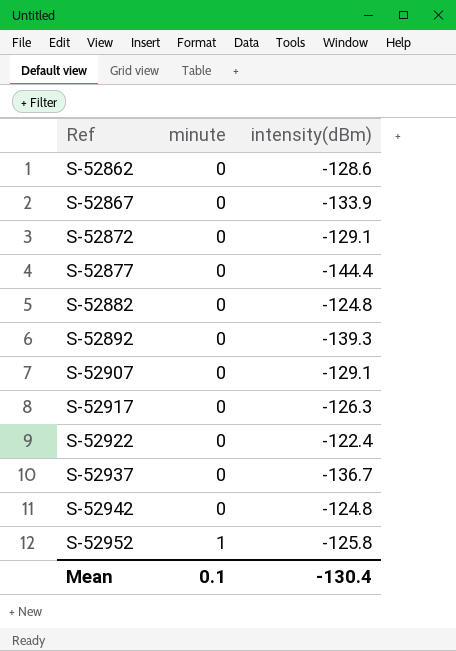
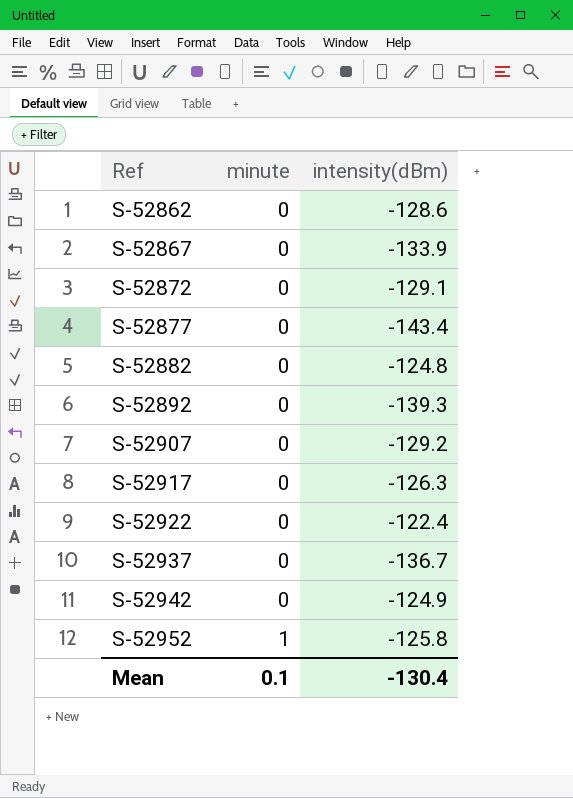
S-52877 | intensity(dBm): -144.4 -> -143.4
S-52907 | intensity(dBm): -129.1 -> -129.2
S-52942 | intensity(dBm): -124.8 -> -124.9

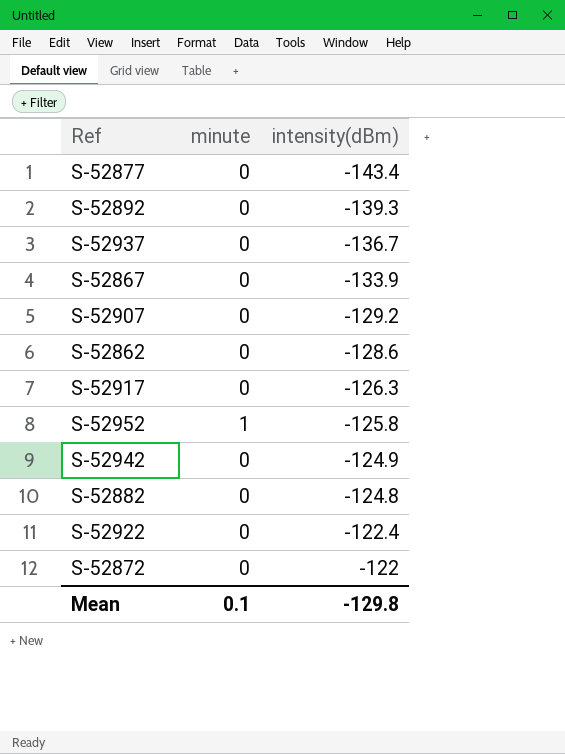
row order: Ref ascending -> intensity(dBm) ascending
S-52872 | intensity(dBm): -129.1 -> -122
Mean | intensity(dBm): -130.4 -> -129.8

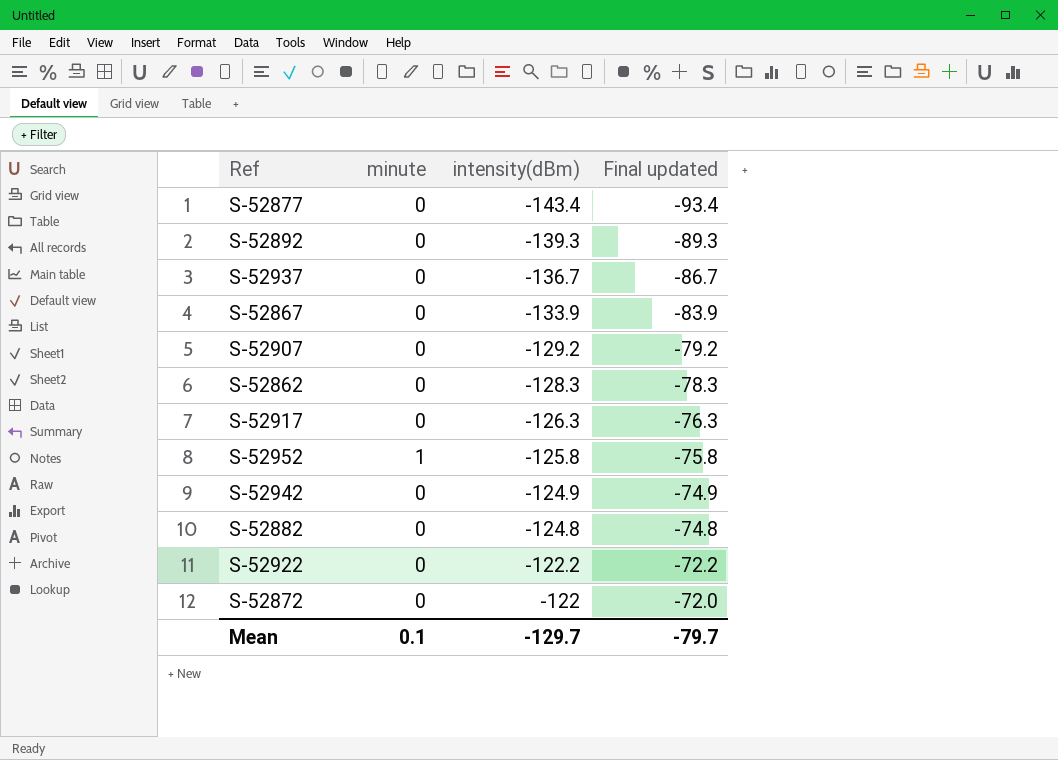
column Final updated | formula: none -> [intensity(dBm)] + 50
S-52862 | intensity(dBm): -128.6 -> -128.3
S-52922 | intensity(dBm): -122.4 -> -122.2
Mean | intensity(dBm): -129.8 -> -129.7

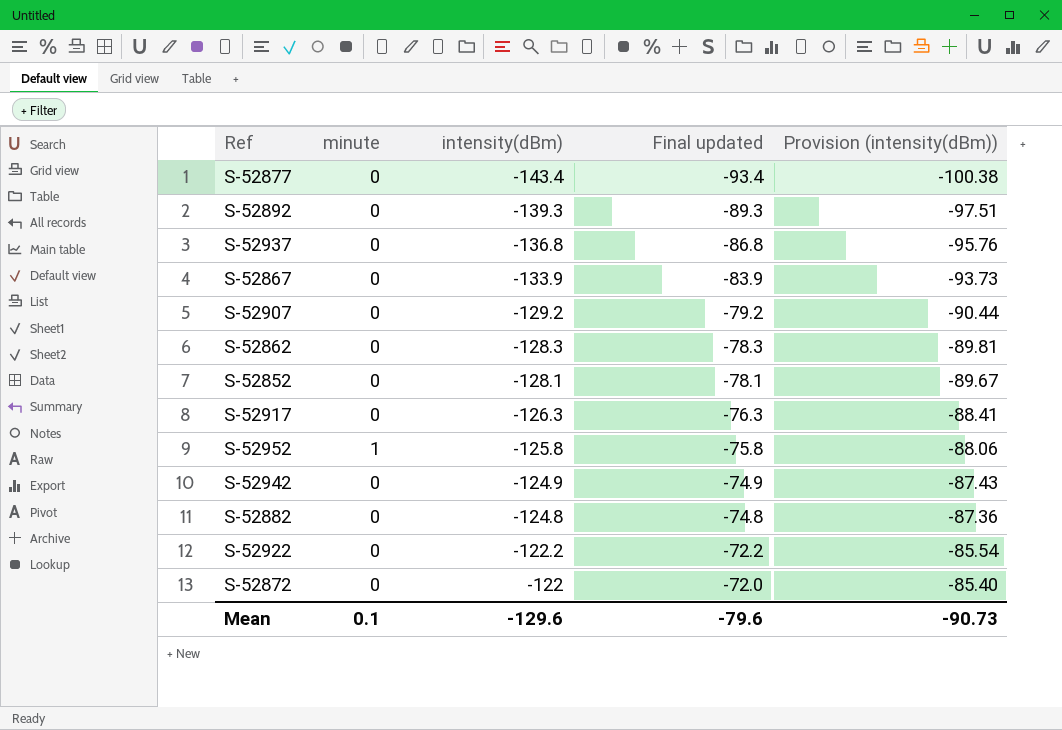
column Provision (intensity(dBm)) | formula: none -> [intensity(dBm)] * 0.7
S-52937 | intensity(dBm): -136.7 -> -136.8
S-52937 | Final updated: -86.7 -> -86.8
row S-52852: none -> 0 | -128.1 | -78.1 | -89.67
Mean | intensity(dBm): -129.7 -> -129.6
Mean | Final updated: -79.7 -> -79.6

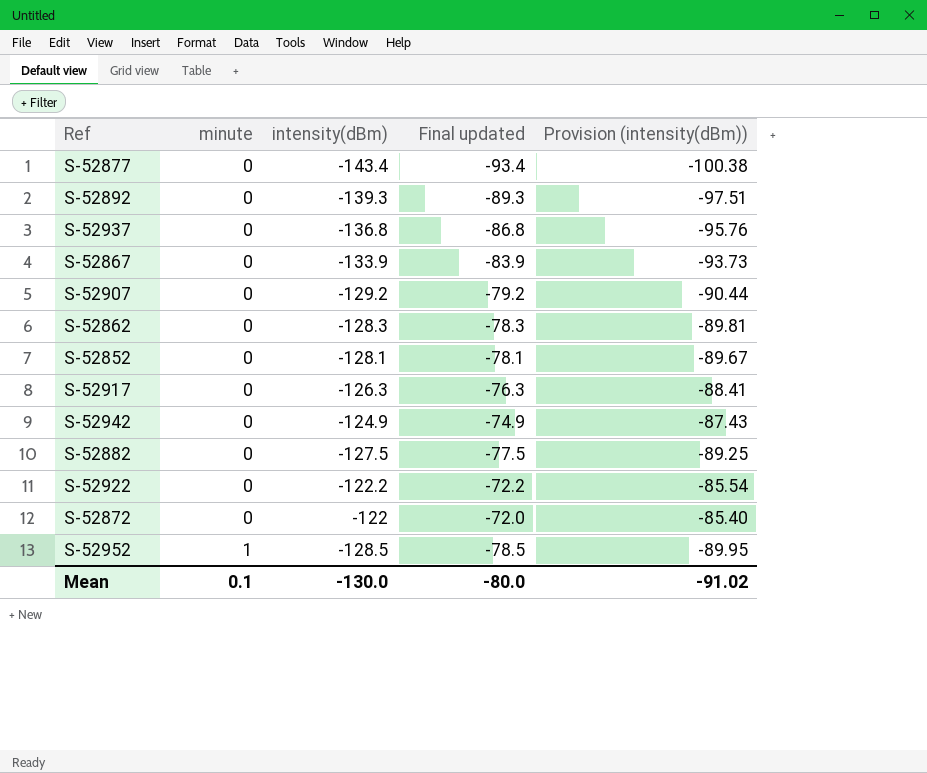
row order: intensity(dBm) ascending -> minute ascending
S-52882 | intensity(dBm): -124.8 -> -127.5
S-52882 | Final updated: -74.8 -> -77.5
S-52882 | Provision (intensity(dBm)): -87.36 -> -89.25
S-52952 | intensity(dBm): -125.8 -> -128.5
S-52952 | Final updated: -75.8 -> -78.5
S-52952 | Provision (intensity(dBm)): -88.06 -> -89.95
Mean | intensity(dBm): -129.6 -> -130.0
Mean | Final updated: -79.6 -> -80.0
Mean | Provision (intensity(dBm)): -90.73 -> -91.02

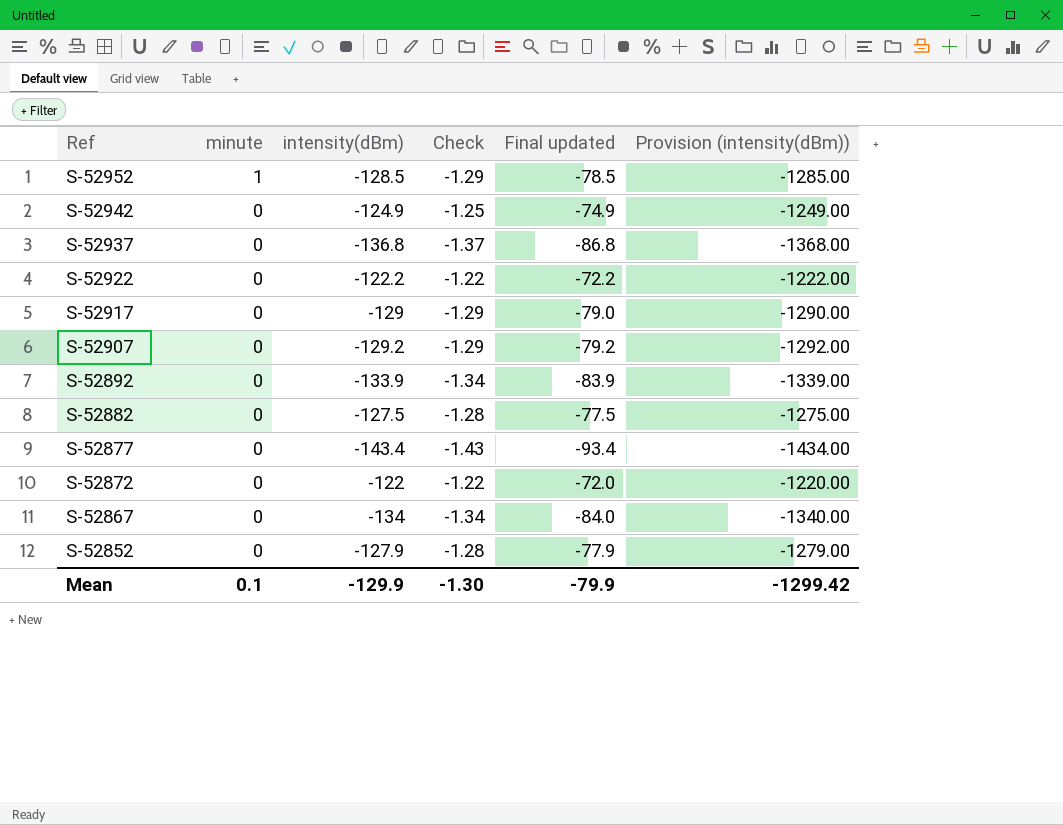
row order: minute ascending -> Ref descending
column Check | formula: none -> [intensity(dBm)] * 0.01
column Provision (intensity(dBm)) | formula: [intensity(dBm)] * 0.7 -> [intensity(dBm)] * 10
row S-52862: 0 | -128.3 | -78.3 | -89.81 -> none
S-52917 | intensity(dBm): -126.3 -> -129
S-52917 | Final updated: -76.3 -> -79.0
S-52892 | intensity(dBm): -139.3 -> -133.9
S-52892 | Final updated: -89.3 -> -83.9
S-52867 | intensity(dBm): -133.9 -> -134
S-52867 | Final updated: -83.9 -> -84.0
S-52852 | intensity(dBm): -128.1 -> -127.9
S-52852 | Final updated: -78.1 -> -77.9
Mean | intensity(dBm): -130.0 -> -129.9
Mean | Final updated: -80.0 -> -79.9
Mean | Provision (intensity(dBm)): -91.02 -> -1299.42

